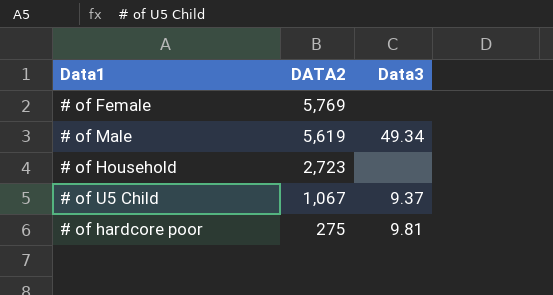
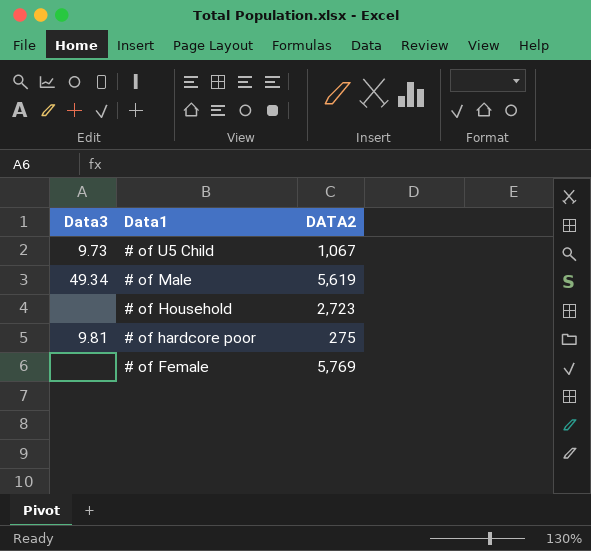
row order: DATA2 descending -> Data1 descending
column Data3 | position: 3 -> 1
# of U5 Child | Data3: 9.37 -> 9.73

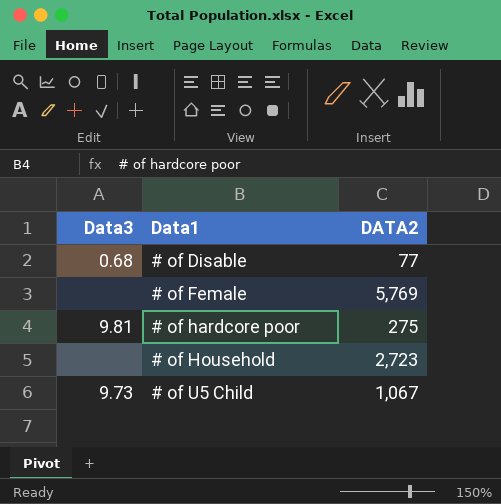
row order: Data1 descending -> Data1 ascending
row # of Male: 49.34 | 5,619 -> none
row # of Disable: none -> 0.68 | 77

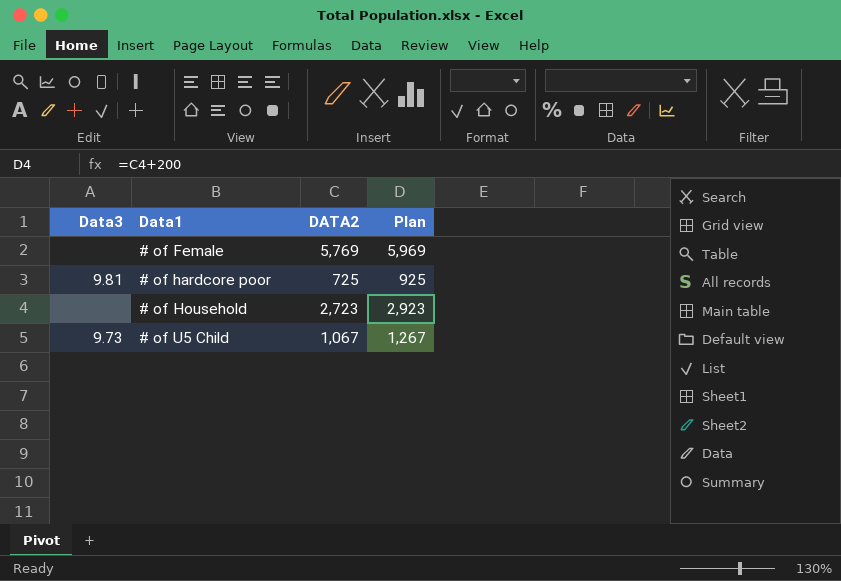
column Plan | formula: none -> [DATA2] + 200
row # of Disable: 0.68 | 77 -> none
# of hardcore poor | DATA2: 275 -> 725

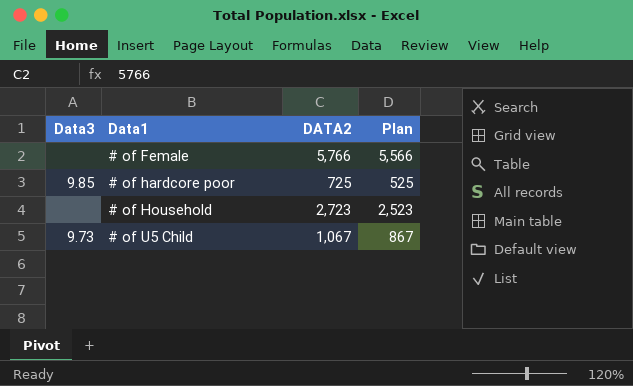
column Plan | formula: [DATA2] + 200 -> [DATA2] - 200
# of Female | DATA2: 5,769 -> 5,766
# of hardcore poor | Data3: 9.81 -> 9.85

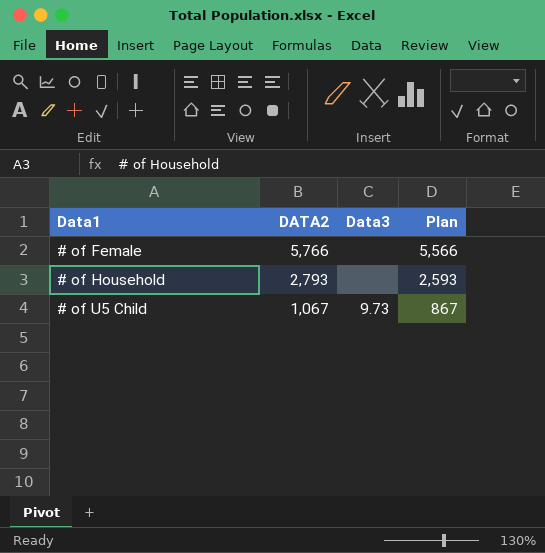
column Data3 | position: 1 -> 3
row # of hardcore poor: 9.85 | 725 | 525 -> none
# of Household | DATA2: 2,723 -> 2,793
# of Household | Plan: 2,523 -> 2,593

